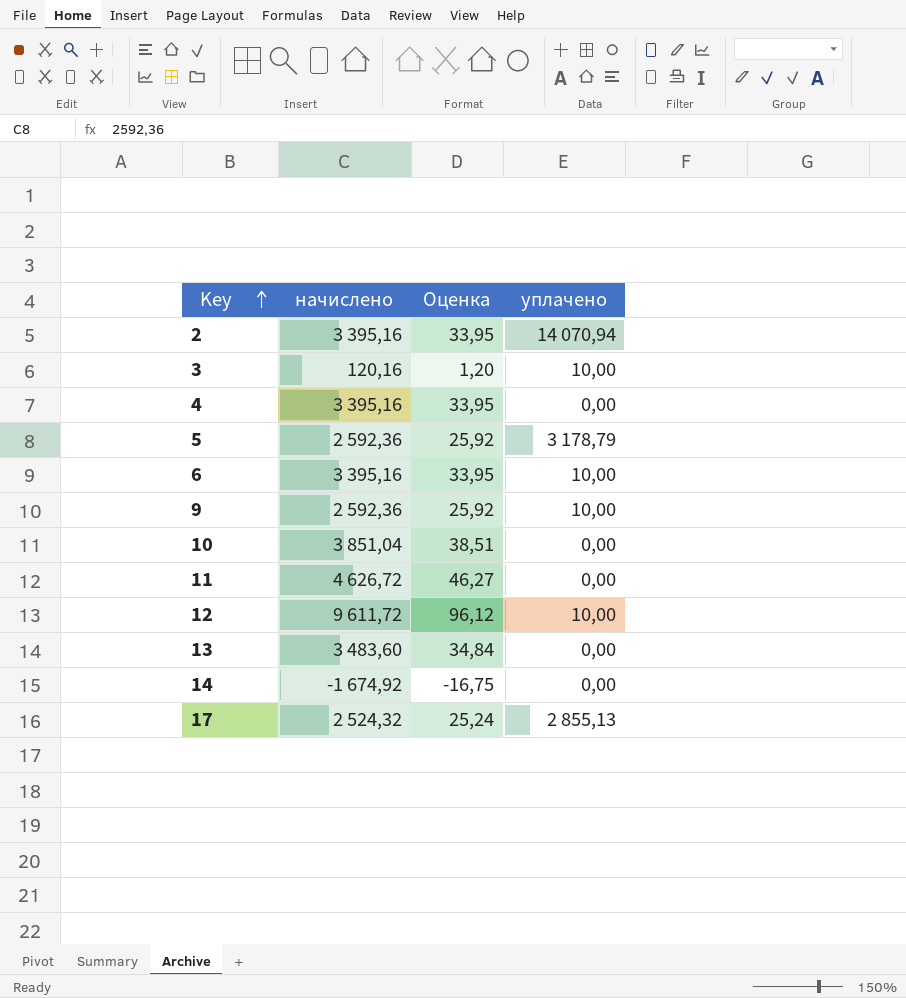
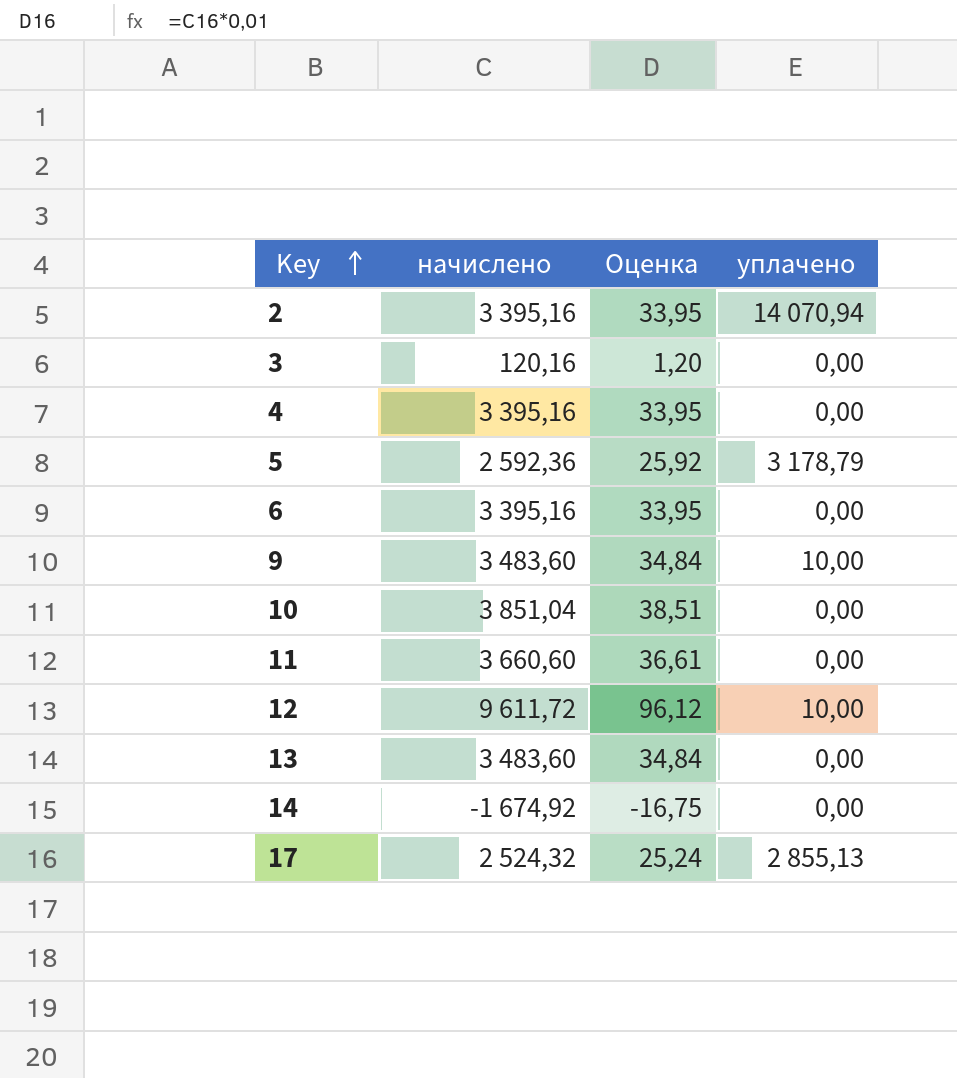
3 | уплачено: 10,00 -> 0,00
6 | уплачено: 10,00 -> 0,00
9 | начислено: 2 592,36 -> 3 483,60
9 | Оценка: 25,92 -> 34,84
11 | начислено: 4 626,72 -> 3 660,60
11 | Оценка: 46,27 -> 36,61

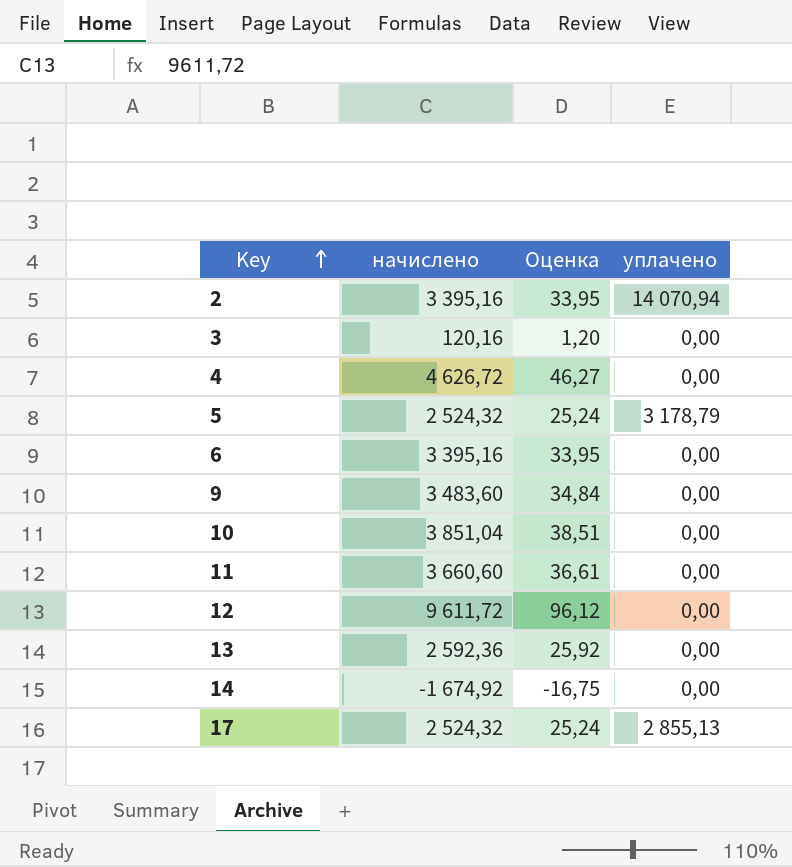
4 | начислено: 3 395,16 -> 4 626,72
4 | Оценка: 33,95 -> 46,27
5 | начислено: 2 592,36 -> 2 524,32
5 | Оценка: 25,92 -> 25,24
9 | уплачено: 10,00 -> 0,00
12 | уплачено: 10,00 -> 0,00
13 | начислено: 3 483,60 -> 2 592,36
13 | Оценка: 34,84 -> 25,92

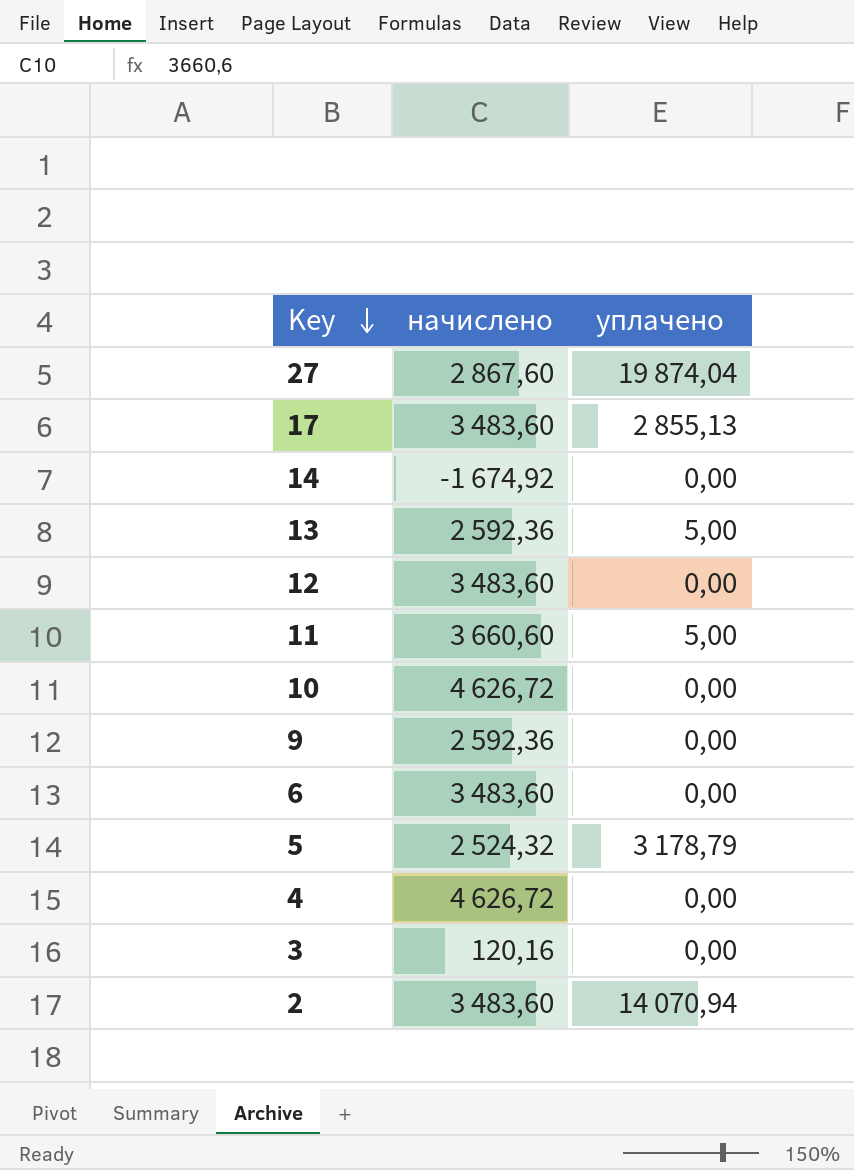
row order: Key ascending -> Key descending
column Оценка | formula: [начислено] * 0,01 -> none
row 27: none -> 2 867,60 | 19 874,04
17 | начислено: 2 524,32 -> 3 483,60
13 | уплачено: 0,00 -> 5,00
12 | начислено: 9 611,72 -> 3 483,60
11 | уплачено: 0,00 -> 5,00
10 | начислено: 3 851,04 -> 4 626,72
9 | начислено: 3 483,60 -> 2 592,36
6 | начислено: 3 395,16 -> 3 483,60
2 | начислено: 3 395,16 -> 3 483,60

